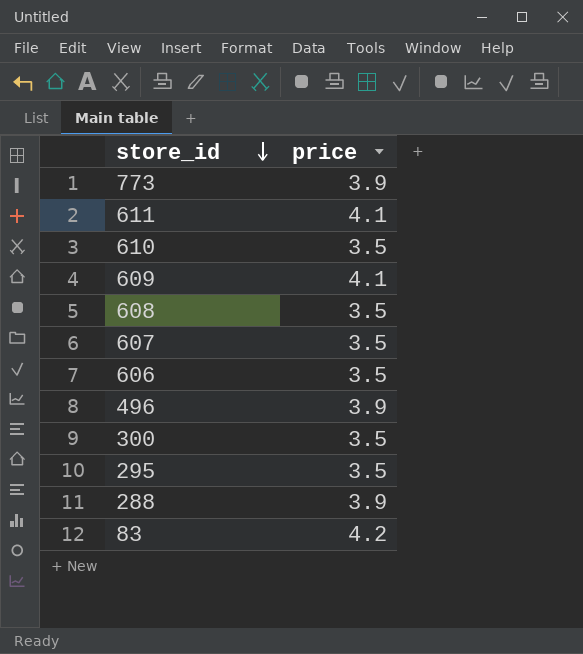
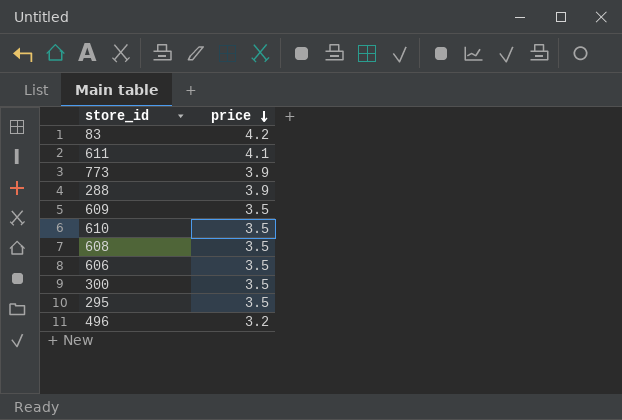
row order: store_id descending -> price descending
row 607: 3.5 -> none
609 | price: 4.1 -> 3.5
496 | price: 3.9 -> 3.2

